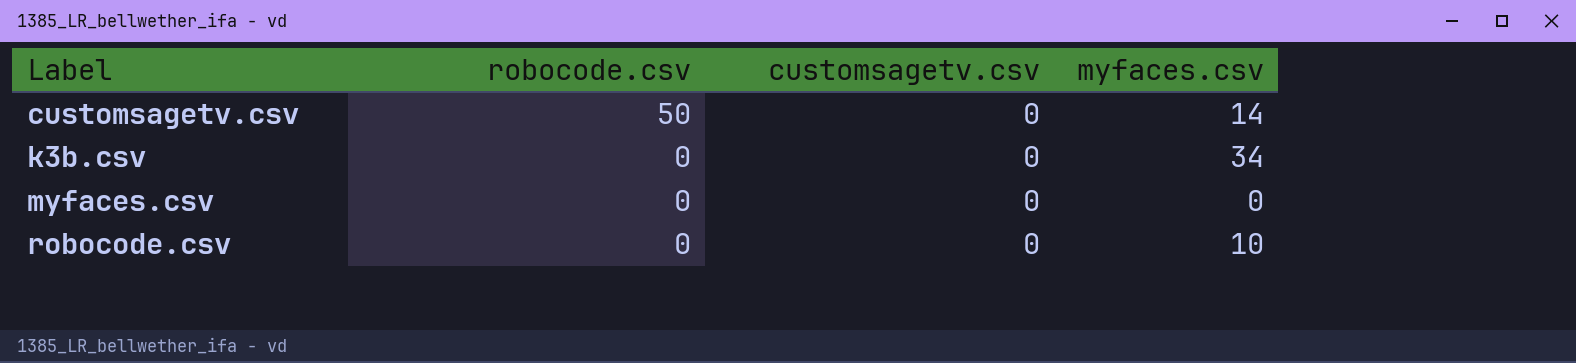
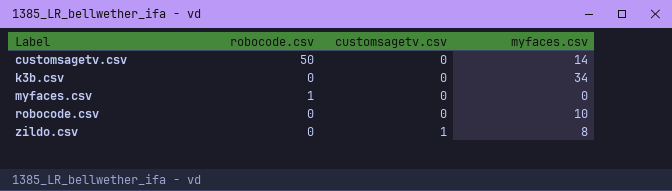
myfaces.csv | robocode.csv: 0 -> 1
row zildo.csv: none -> 0 | 1 | 8

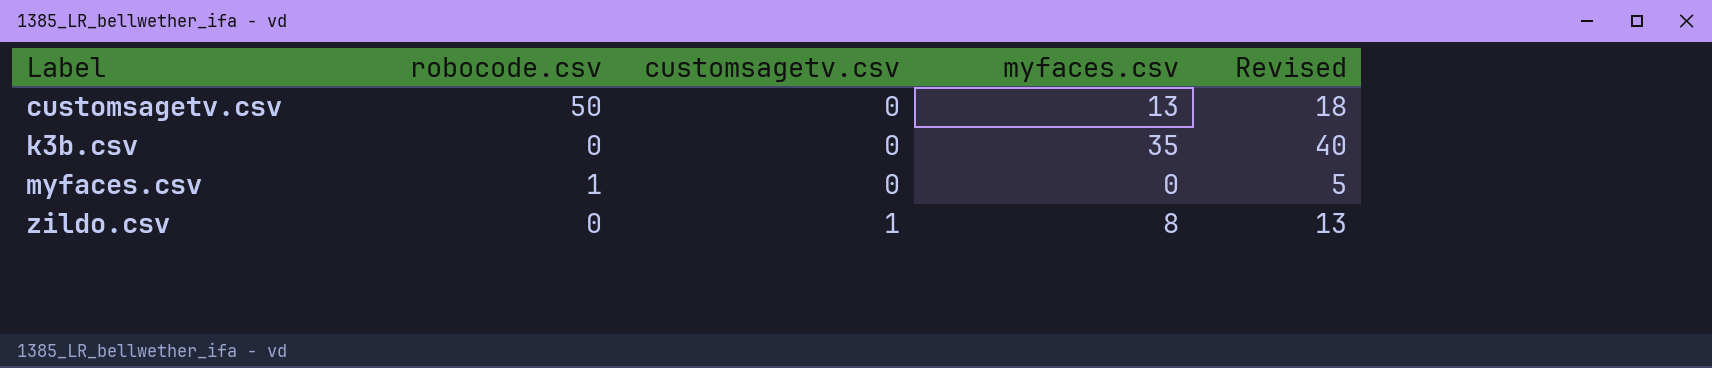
column Revised | formula: none -> [myfaces.csv] + 5
row robocode.csv: 0 | 0 | 10 -> none
customsagetv.csv | myfaces.csv: 14 -> 13
k3b.csv | myfaces.csv: 34 -> 35

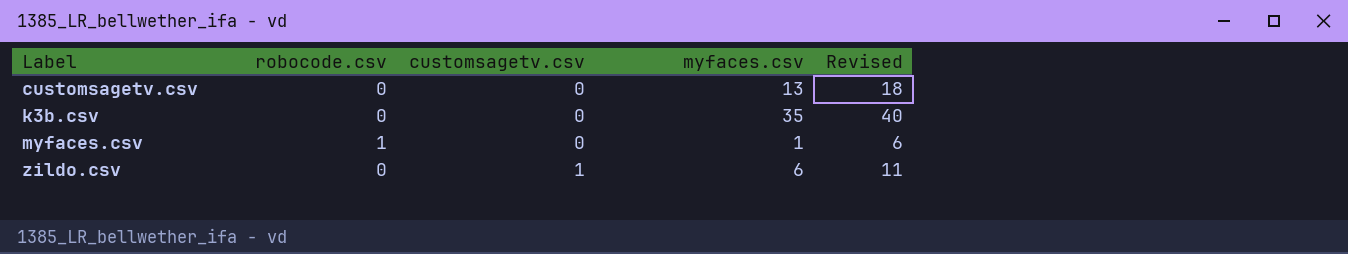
customsagetv.csv | robocode.csv: 50 -> 0
myfaces.csv | myfaces.csv: 0 -> 1
myfaces.csv | Revised: 5 -> 6
zildo.csv | myfaces.csv: 8 -> 6
zildo.csv | Revised: 13 -> 11

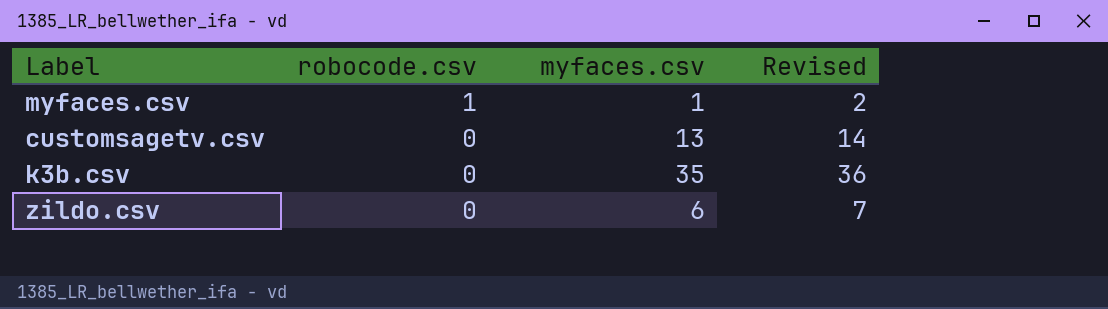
row order: Label ascending -> robocode.csv descending
column customsagetv.csv | position: 3 -> none
column Revised | formula: [myfaces.csv] + 5 -> [myfaces.csv] + 1

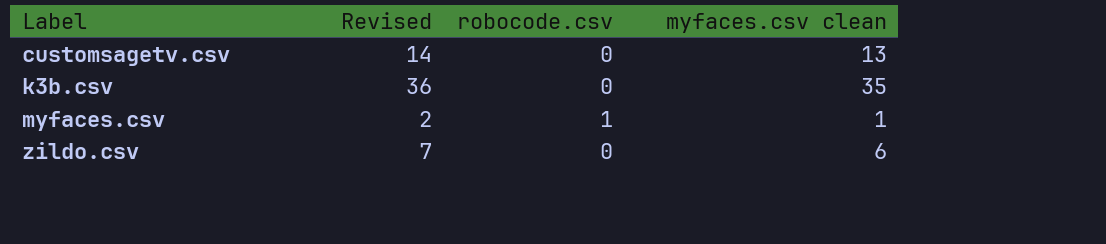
row order: robocode.csv descending -> Label ascending
column Revised | position: 4 -> 2
column name: myfaces.csv -> myfaces.csv clean

